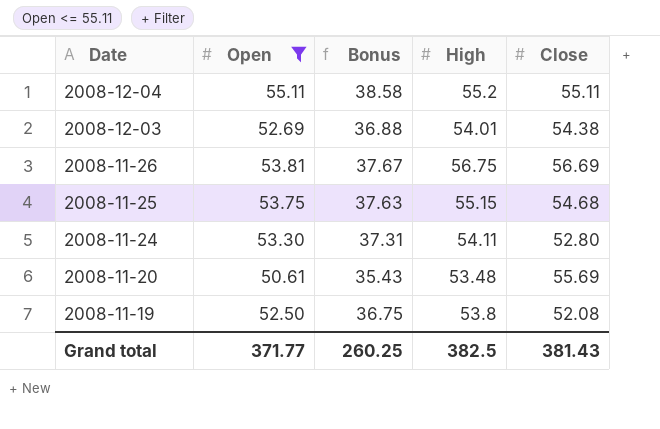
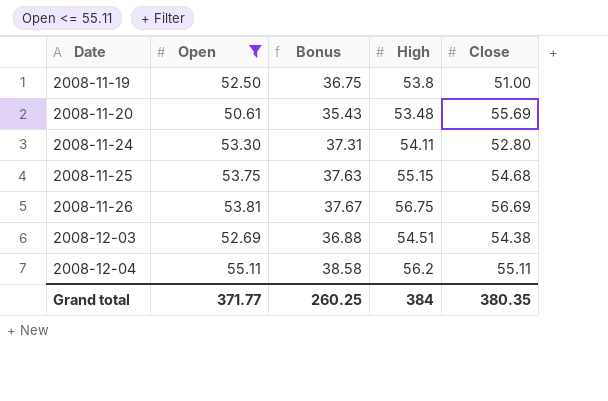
row order: Date descending -> Date ascending
2008-11-19 | Close: 52.08 -> 51.00
2008-12-03 | High: 54.01 -> 54.51
2008-12-04 | High: 55.2 -> 56.2
Grand total | High: 382.5 -> 384
Grand total | Close: 381.43 -> 380.35

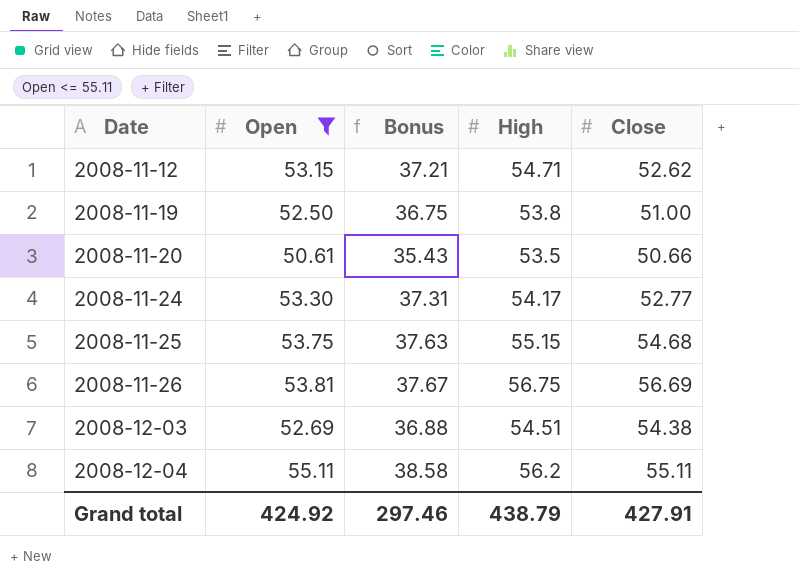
row 2008-11-12: none -> 53.15 | 37.21 | 54.71 | 52.62
2008-11-20 | High: 53.48 -> 53.5
2008-11-20 | Close: 55.69 -> 50.66
2008-11-24 | High: 54.11 -> 54.17
2008-11-24 | Close: 52.80 -> 52.77
Grand total | Open: 371.77 -> 424.92
Grand total | Bonus: 260.25 -> 297.46
Grand total | High: 384 -> 438.79
Grand total | Close: 380.35 -> 427.91

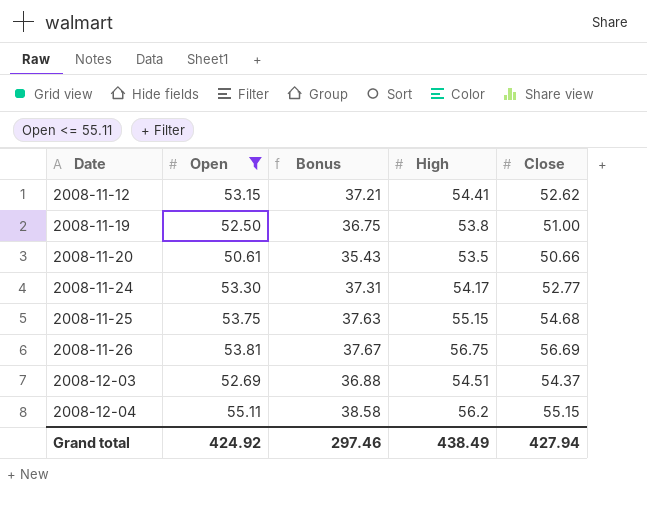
2008-11-12 | High: 54.71 -> 54.41
2008-12-03 | Close: 54.38 -> 54.37
2008-12-04 | Close: 55.11 -> 55.15
Grand total | High: 438.79 -> 438.49
Grand total | Close: 427.91 -> 427.94

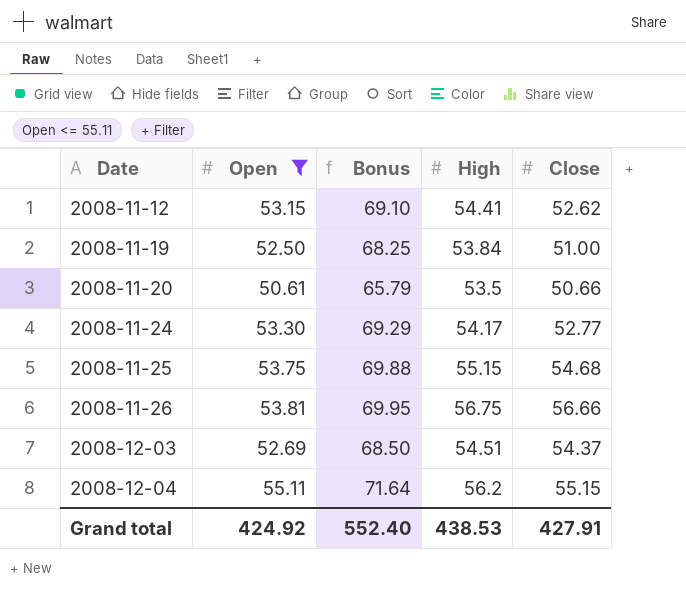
column Bonus | formula: [Open] * 0.7 -> [Open] * 1.3
2008-11-19 | High: 53.8 -> 53.84
2008-11-26 | Close: 56.69 -> 56.66
Grand total | Bonus: 297.46 -> 552.40
Grand total | High: 438.49 -> 438.53
Grand total | Close: 427.94 -> 427.91

